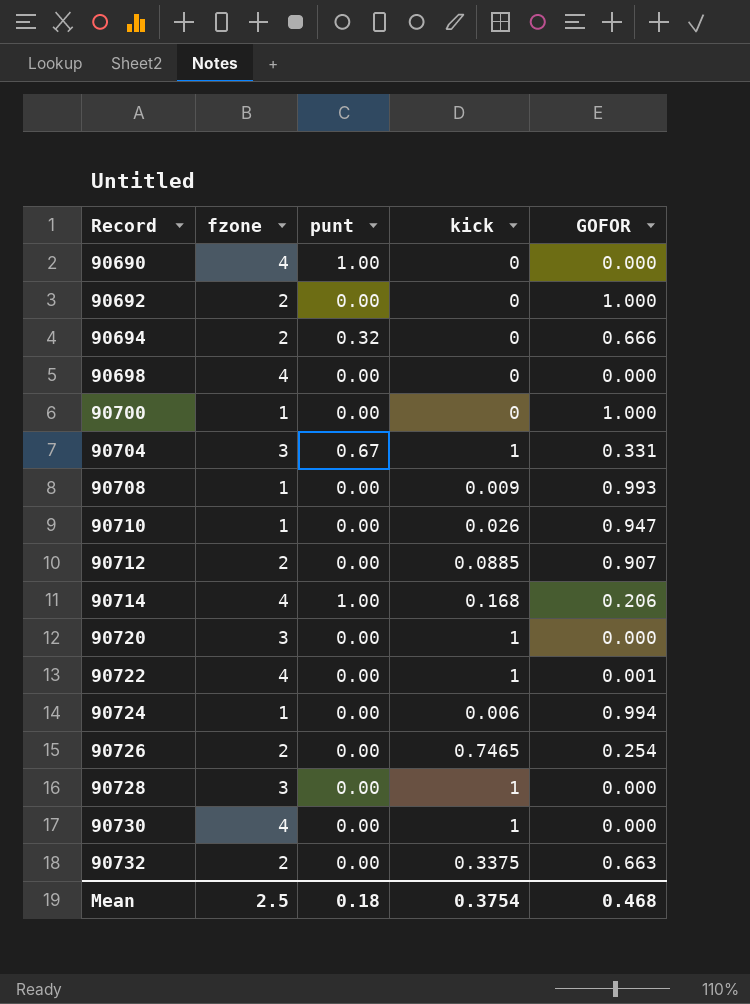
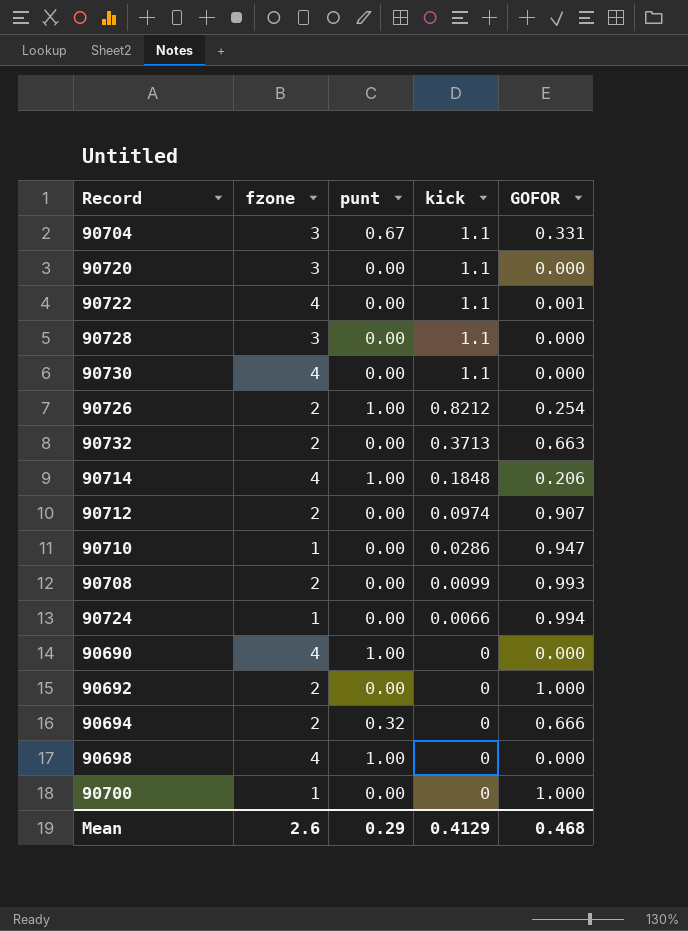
row order: Record ascending -> kick descending
90704 | kick: 1 -> 1.1
90720 | kick: 1 -> 1.1
90722 | kick: 1 -> 1.1
90728 | kick: 1 -> 1.1
90730 | kick: 1 -> 1.1
90726 | punt: 0.00 -> 1.00
90726 | kick: 0.7465 -> 0.8212
90732 | kick: 0.3375 -> 0.3713
90714 | kick: 0.168 -> 0.1848
90712 | kick: 0.0885 -> 0.0974
90710 | kick: 0.026 -> 0.0286
90708 | fzone: 1 -> 2
90708 | kick: 0.009 -> 0.0099
90724 | kick: 0.006 -> 0.0066
90698 | punt: 0.00 -> 1.00
Mean | fzone: 2.5 -> 2.6
Mean | punt: 0.18 -> 0.29
Mean | kick: 0.3754 -> 0.4129

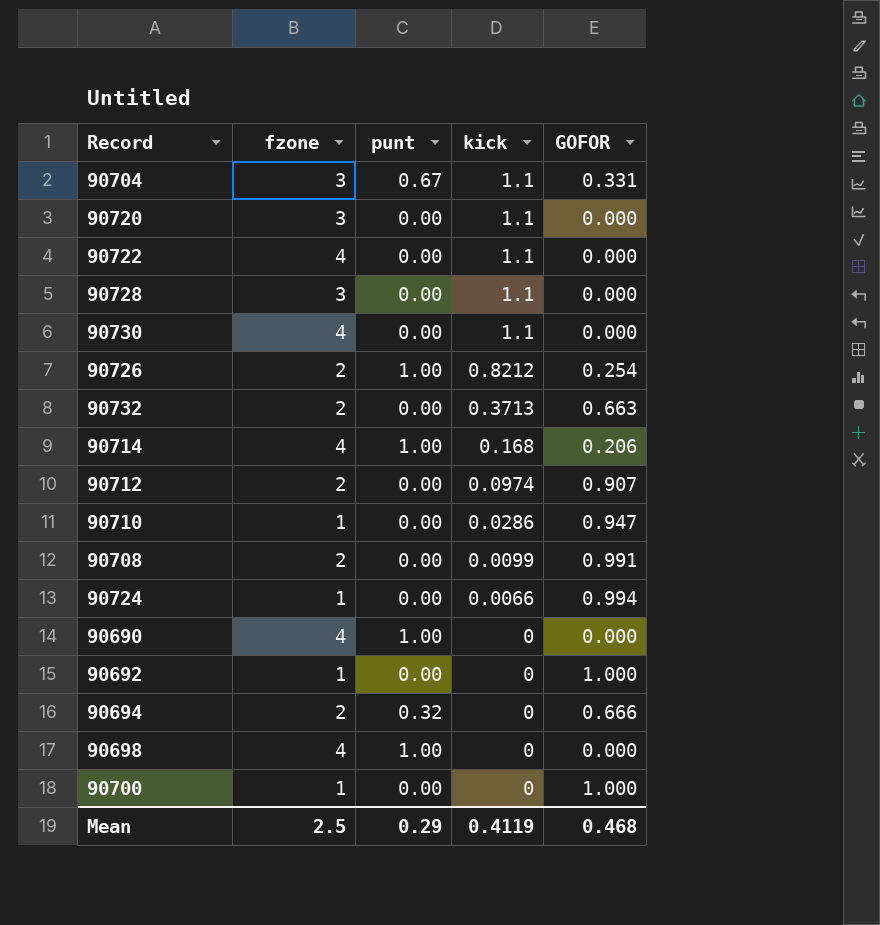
90722 | GOFOR: 0.001 -> 0.000
90714 | kick: 0.1848 -> 0.168
90708 | GOFOR: 0.993 -> 0.991
90692 | fzone: 2 -> 1
Mean | fzone: 2.6 -> 2.5
Mean | kick: 0.4129 -> 0.4119

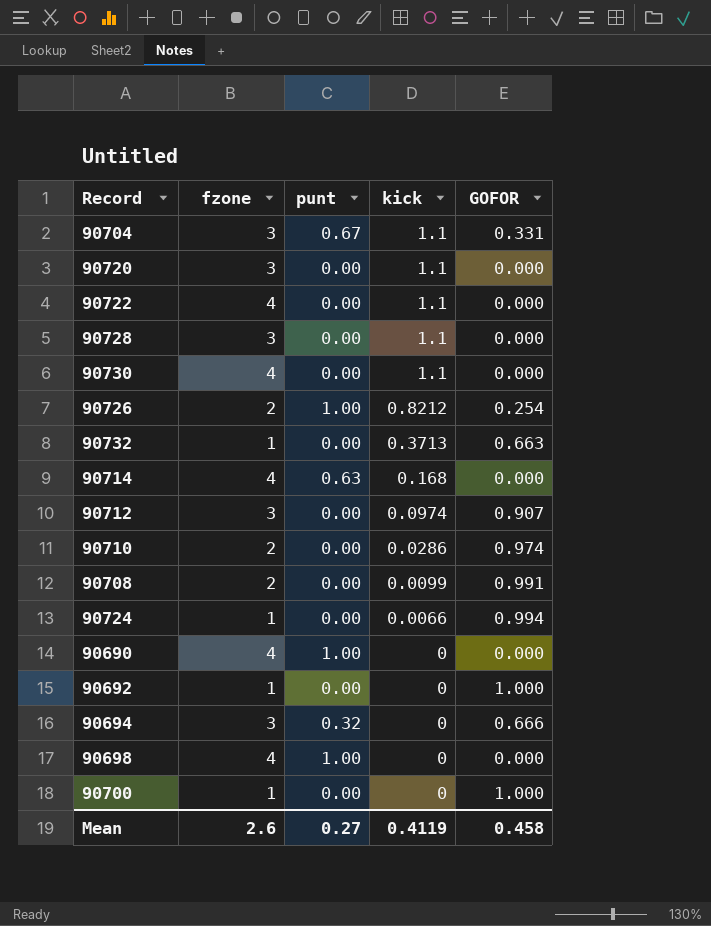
90732 | fzone: 2 -> 1
90714 | punt: 1.00 -> 0.63
90714 | GOFOR: 0.206 -> 0.000
90712 | fzone: 2 -> 3
90710 | fzone: 1 -> 2
90710 | GOFOR: 0.947 -> 0.974
90694 | fzone: 2 -> 3
Mean | fzone: 2.5 -> 2.6
Mean | punt: 0.29 -> 0.27
Mean | GOFOR: 0.468 -> 0.458

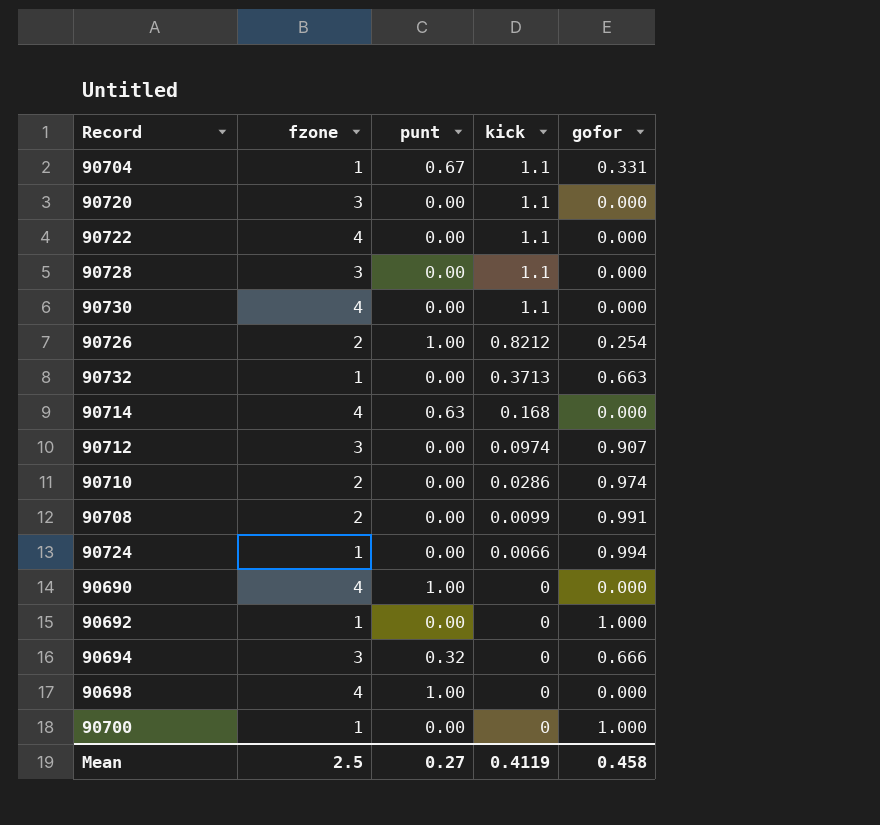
column name: GOFOR -> gofor
90704 | fzone: 3 -> 1
Mean | fzone: 2.6 -> 2.5

